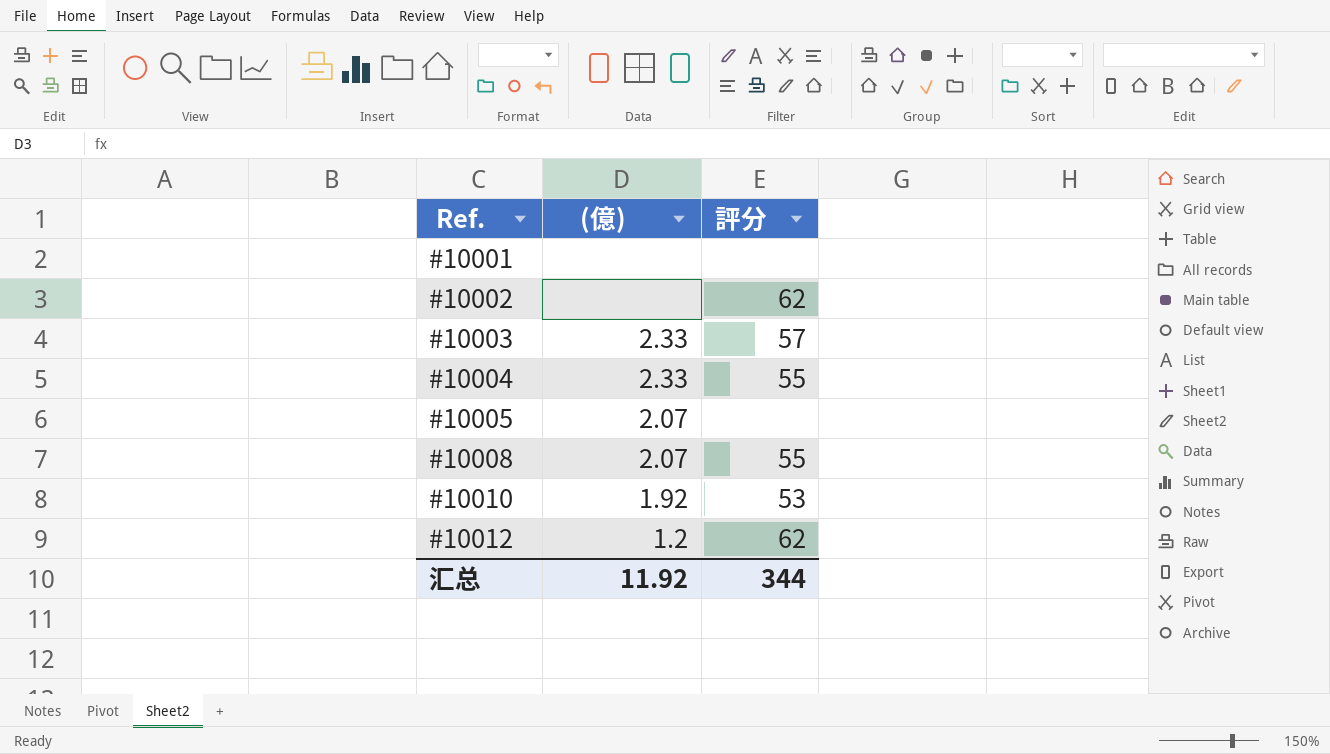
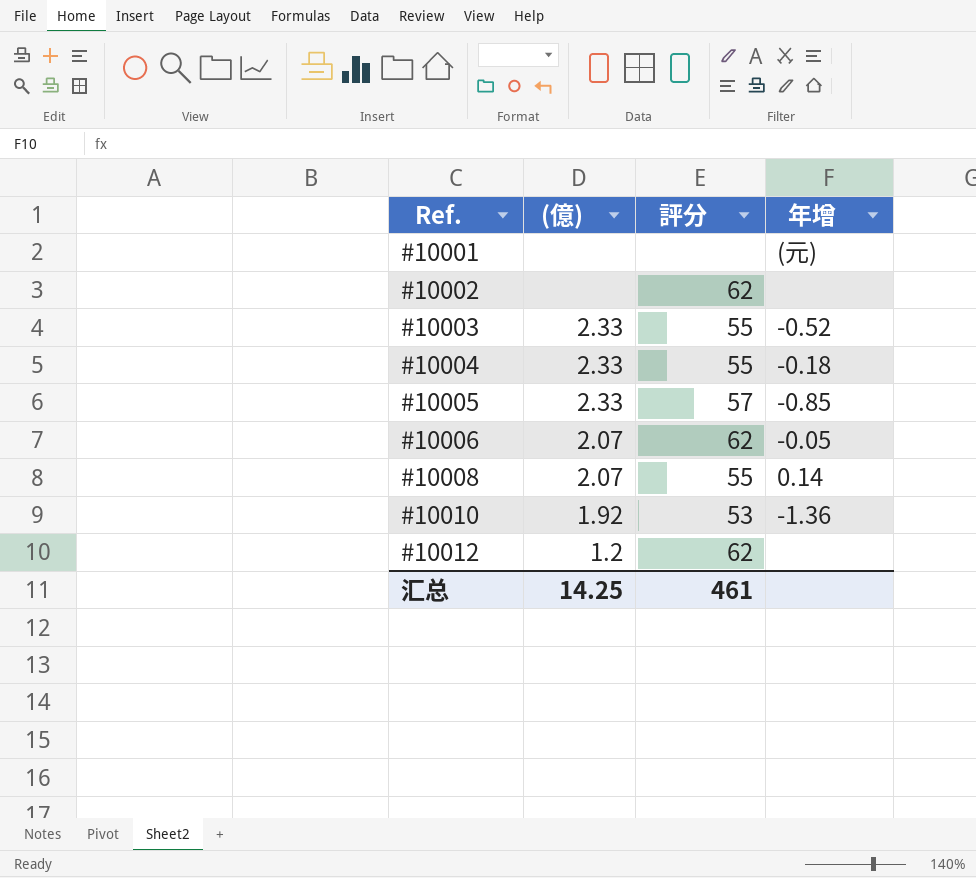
column 年增 | position: none -> 4
#10003 | 評分: 57 -> 55
#10005 | (億): 2.07 -> 2.33
#10005 | 評分: none -> 57
row #10006: none -> 2.07 | 62 | -0.05
汇总 | (億): 11.92 -> 14.25
汇总 | 評分: 344 -> 461

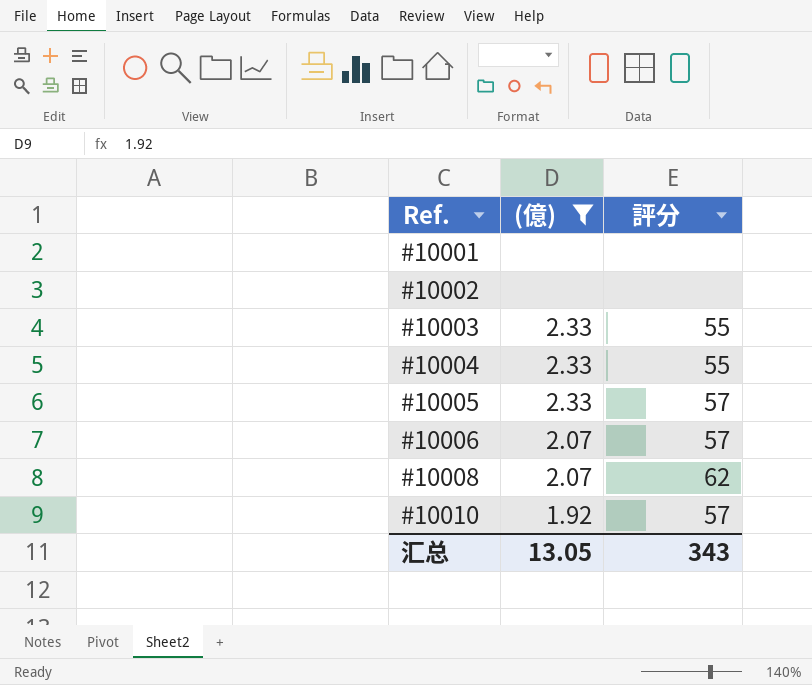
filter: none -> (億) != 1.2
column 年增 | position: 4 -> none
#10002 | 評分: 62 -> none
#10006 | 評分: 62 -> 57
#10008 | 評分: 55 -> 62
#10010 | 評分: 53 -> 57
汇总 | (億): 14.25 -> 13.05
汇总 | 評分: 461 -> 343

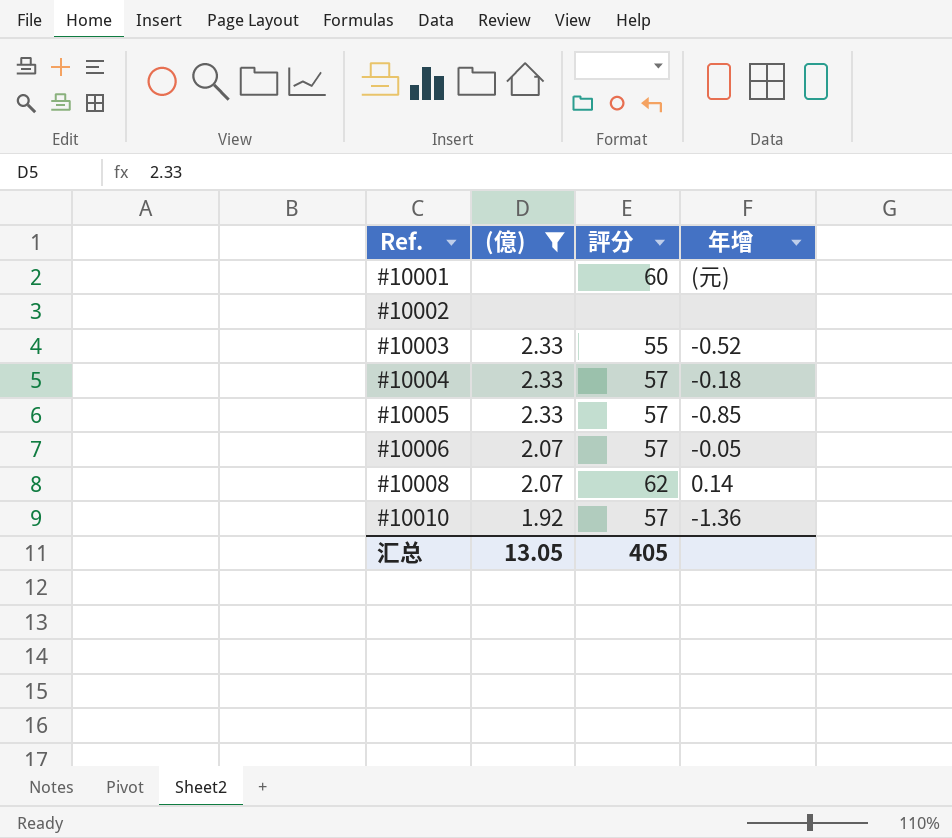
column 年增 | position: none -> 4
#10001 | 評分: none -> 60
#10004 | 評分: 55 -> 57
汇总 | 評分: 343 -> 405

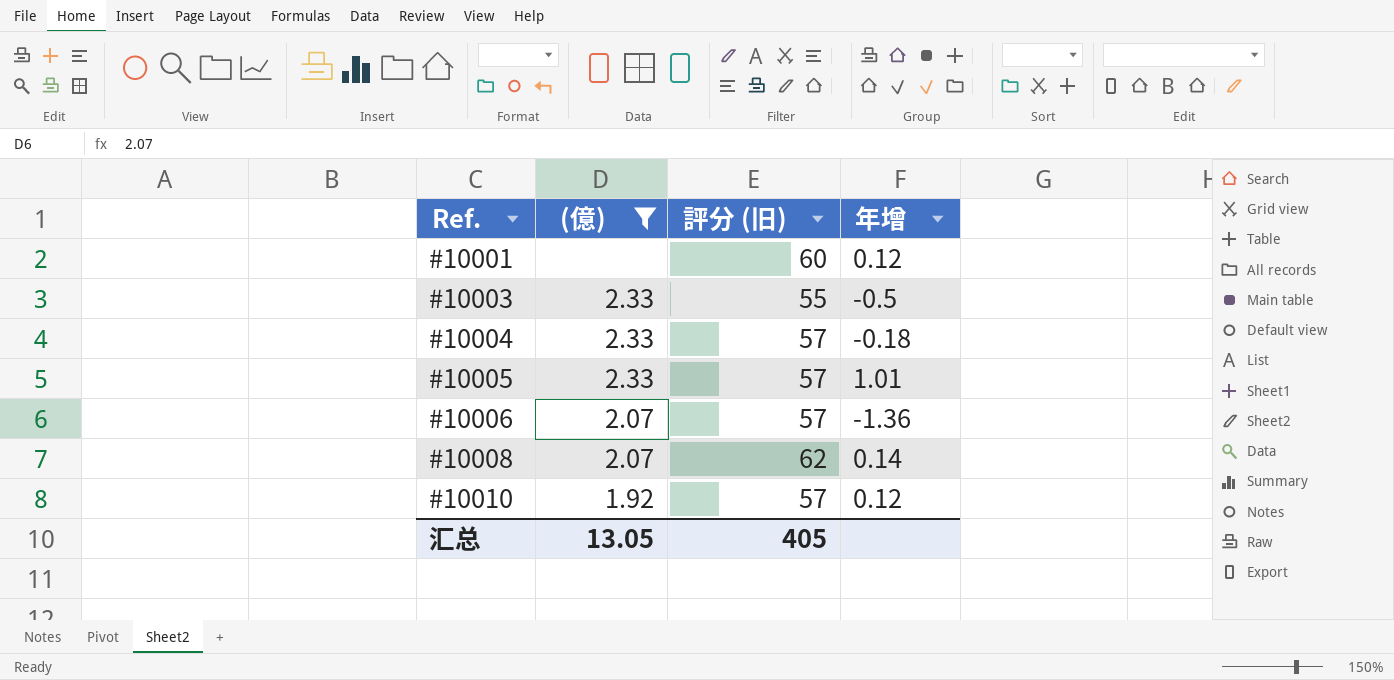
column name: 評分 -> 評分 (旧)
row #10002: none | none | none -> none
#10001 | 年增: (元) -> 0.12
#10003 | 年增: -0.52 -> -0.5
#10005 | 年增: -0.85 -> 1.01
#10006 | 年增: -0.05 -> -1.36
#10010 | 年增: -1.36 -> 0.12

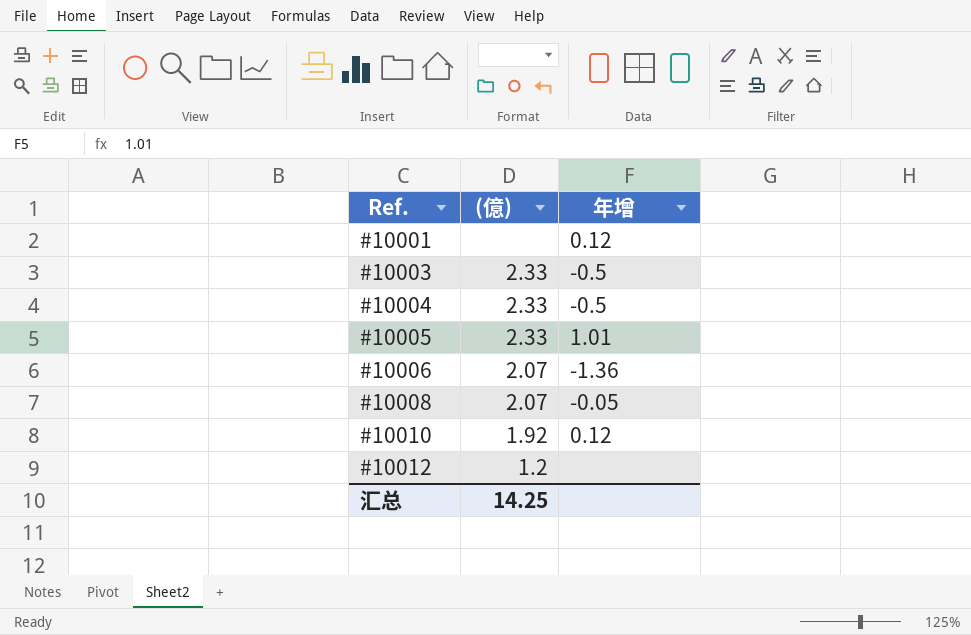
filter: (億) != 1.2 -> none
column 評分 (旧) | position: 3 -> none
#10004 | 年增: -0.18 -> -0.5
#10008 | 年增: 0.14 -> -0.05
汇总 | (億): 13.05 -> 14.25

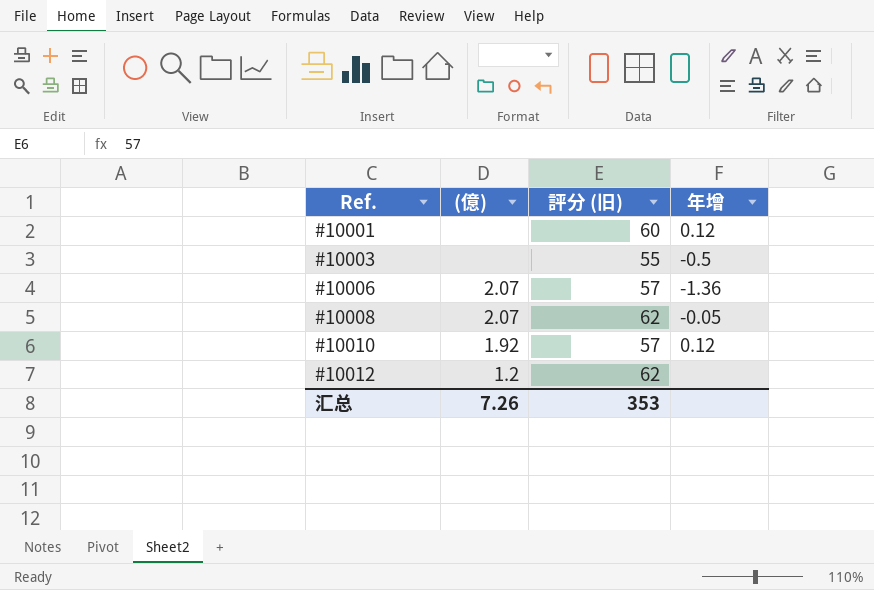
column 評分 (旧) | position: none -> 3
row #10004: 2.33 | -0.5 -> none
row #10005: 2.33 | 1.01 -> none
#10003 | (億): 2.33 -> none
汇总 | (億): 14.25 -> 7.26

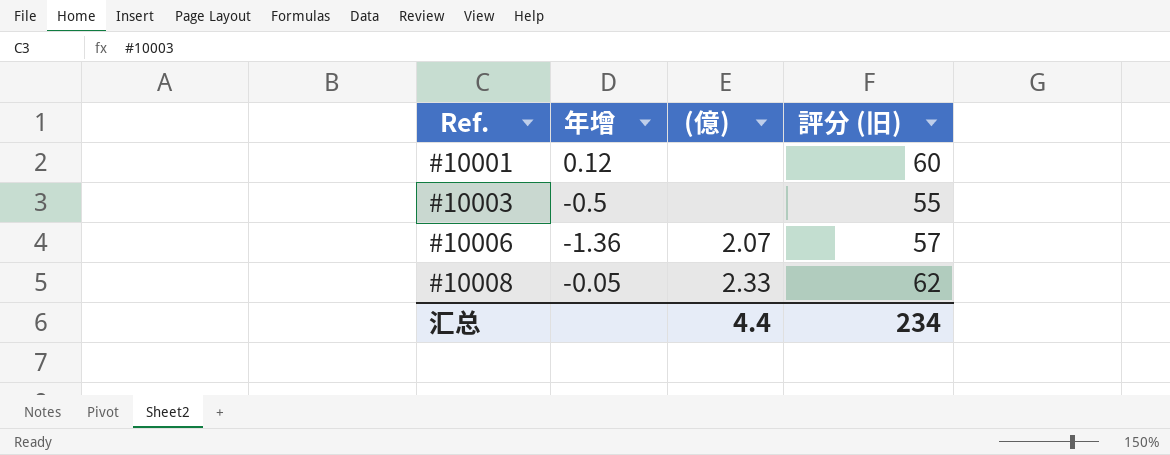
column 年增 | position: 4 -> 2
row #10010: 1.92 | 57 | 0.12 -> none
row #10012: 1.2 | 62 | none -> none
#10008 | (億): 2.07 -> 2.33
汇总 | (億): 7.26 -> 4.4
汇总 | 評分 (旧): 353 -> 234

